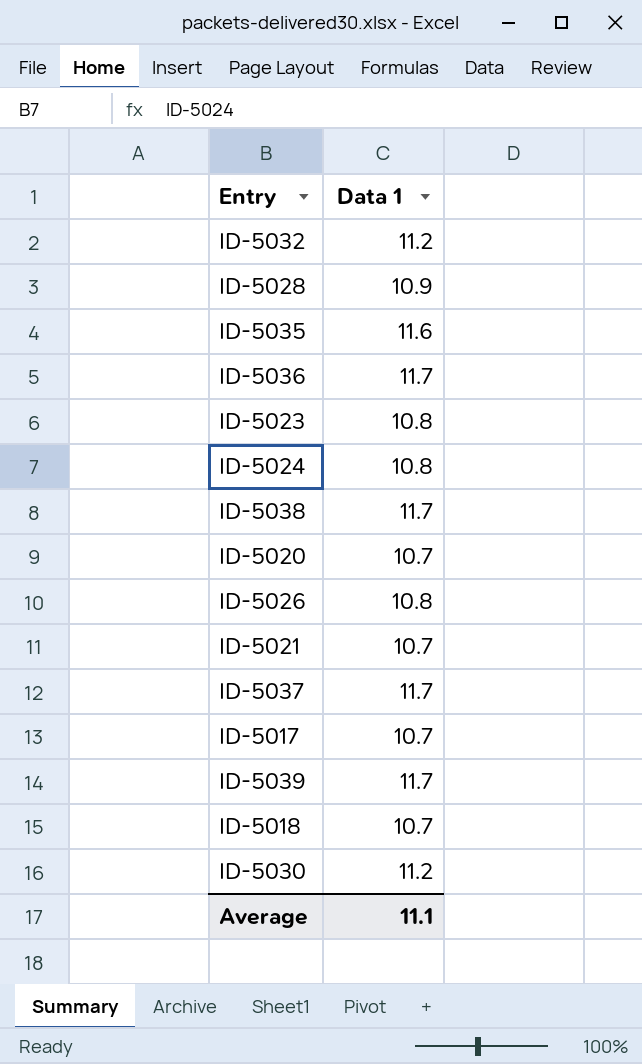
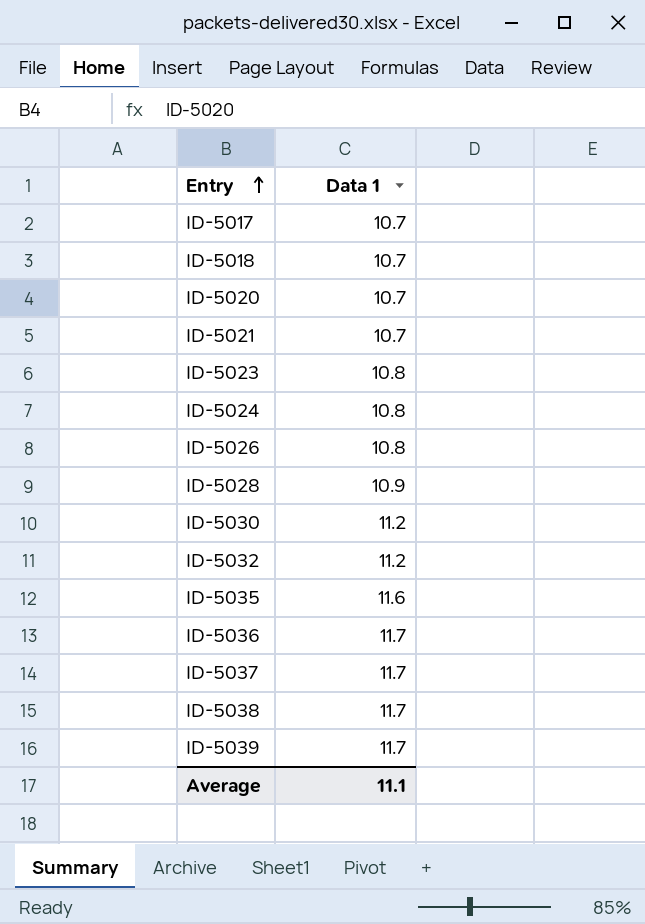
row order: none -> Entry ascending

